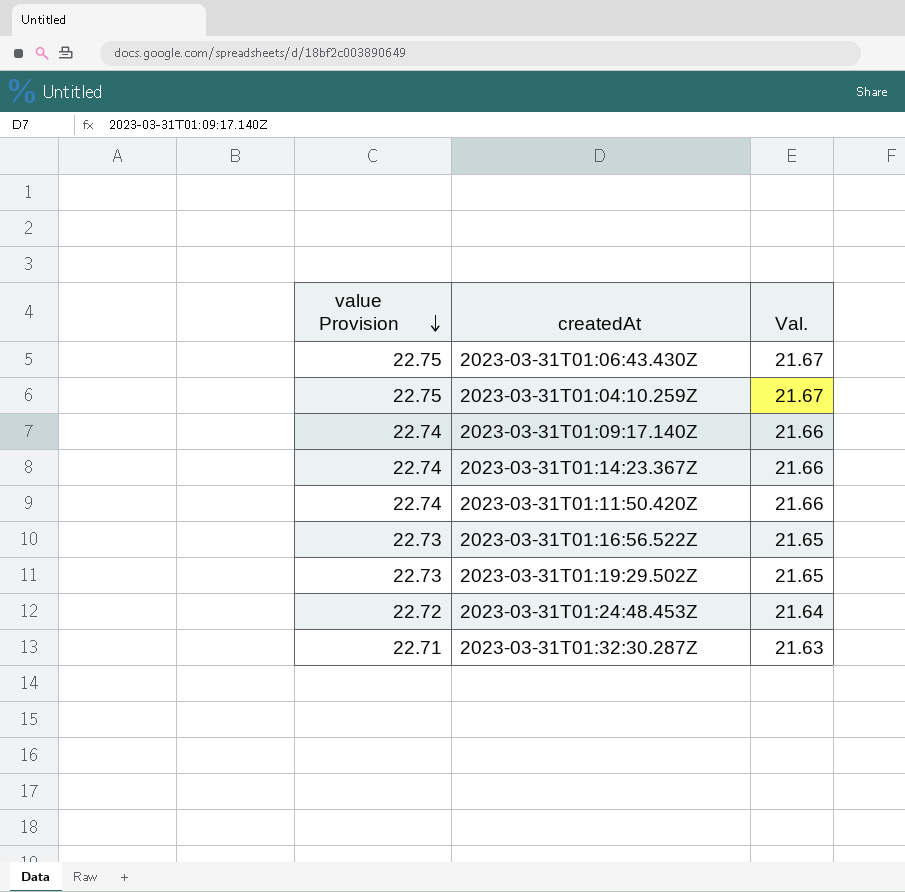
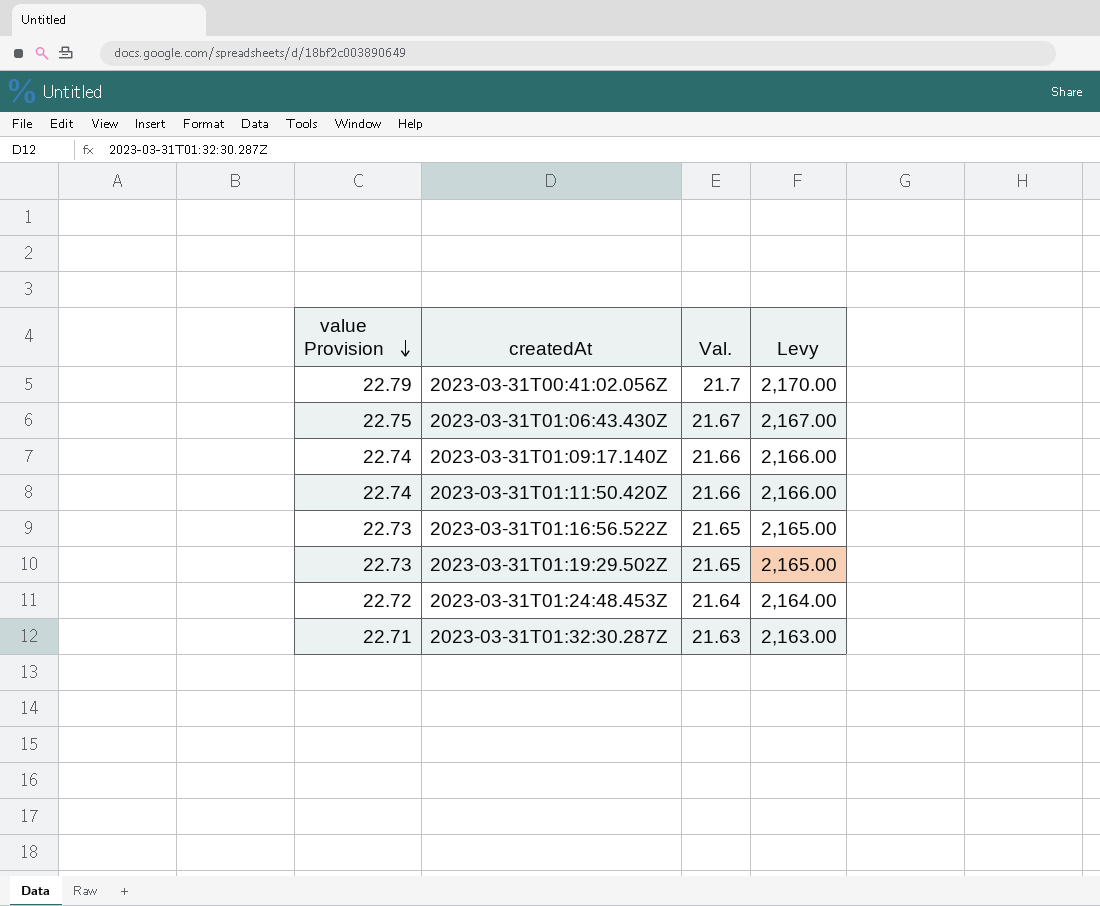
column Levy | formula: none -> [Val.] * 100
row 2023-03-31T01:04:10.259Z: 22.75 | 21.67 -> none
row 2023-03-31T01:14:23.367Z: 22.74 | 21.66 -> none
row 2023-03-31T00:41:02.056Z: none -> 22.79 | 21.7 | 2,170.00

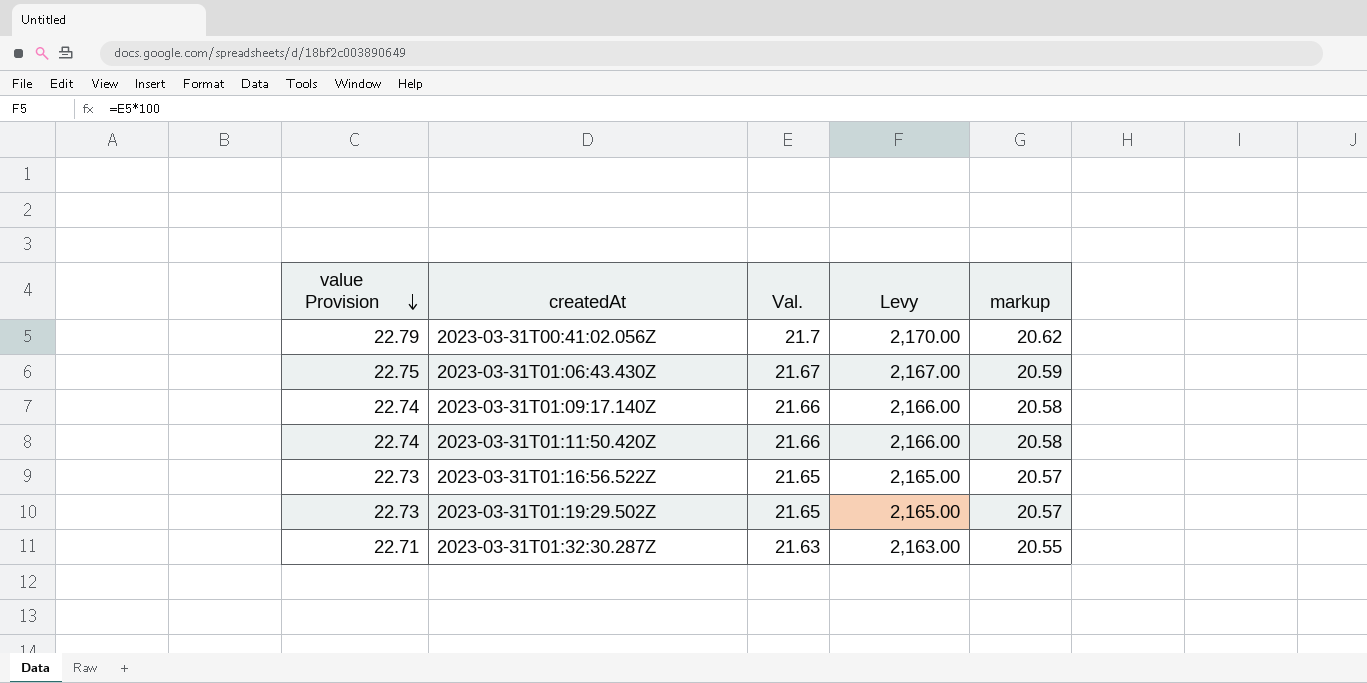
column markup | formula: none -> [Val.] * 0.95
row 2023-03-31T01:24:48.453Z: 22.72 | 21.64 | 2,164.00 -> none

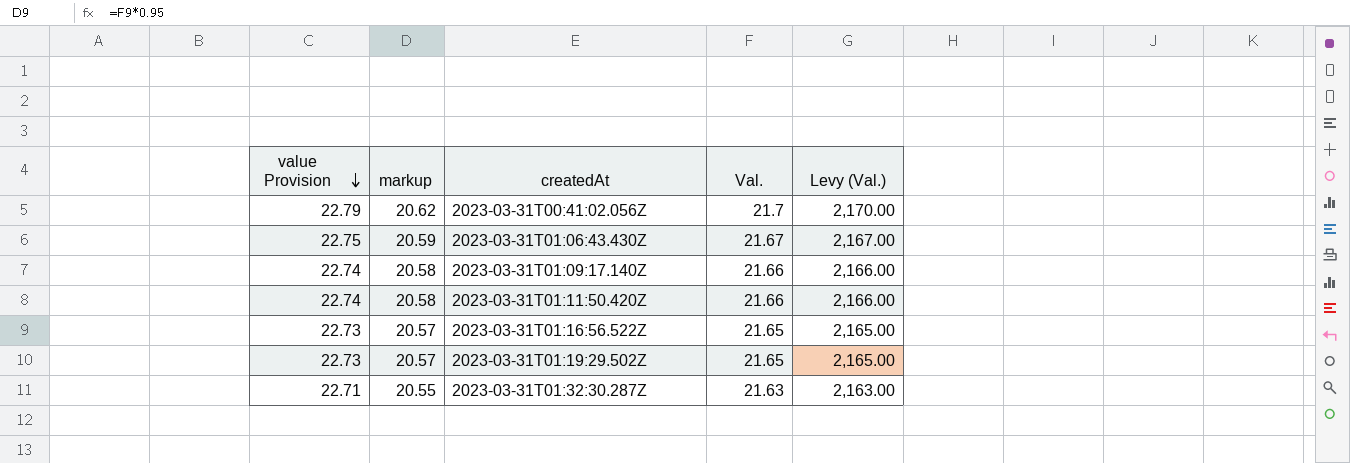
column markup | position: 5 -> 2
column name: Levy -> Levy (Val.)

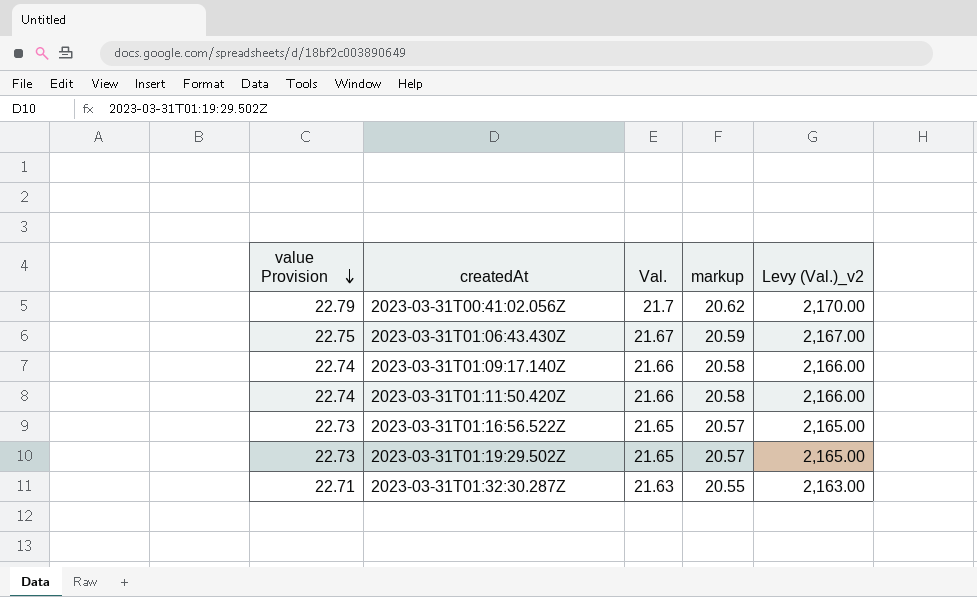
column markup | position: 2 -> 4
column name: Levy (Val.) -> Levy (Val.)_v2

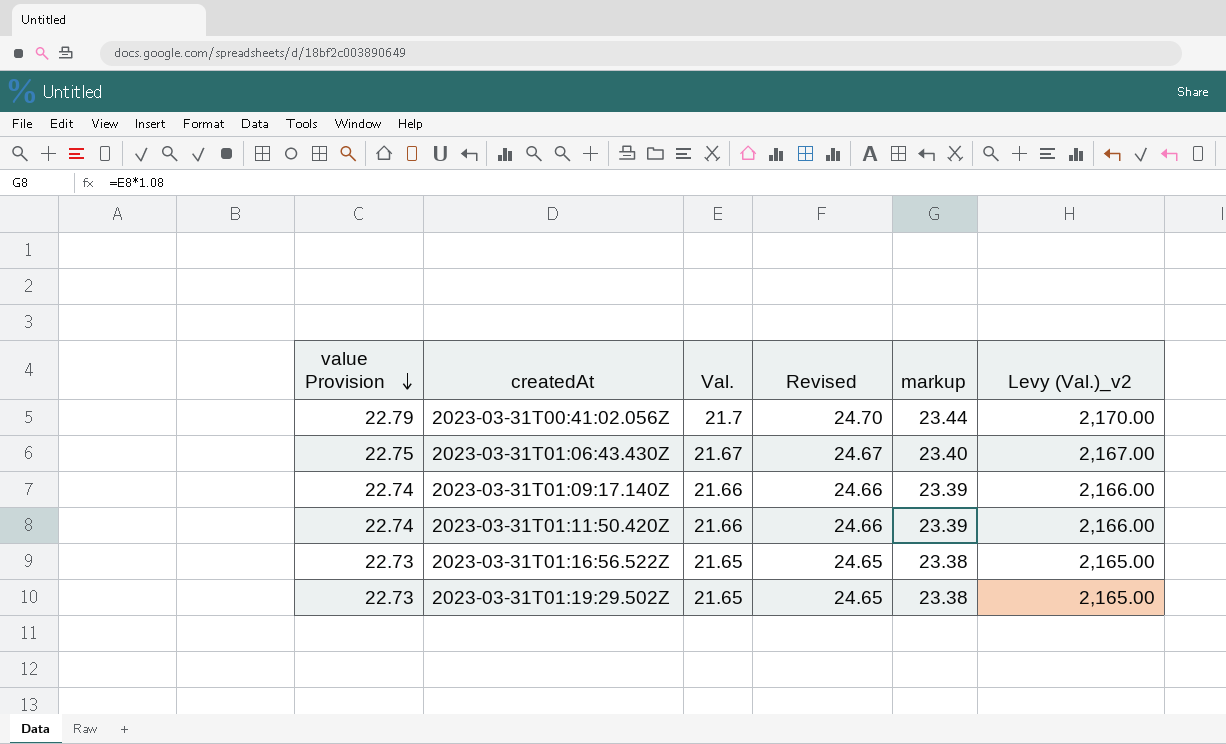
column Revised | formula: none -> [Val.] + 3
column markup | formula: [Val.] * 0.95 -> [Val.] * 1.08
row 2023-03-31T01:32:30.287Z: 22.71 | 21.63 | 20.55 | 2,163.00 -> none

